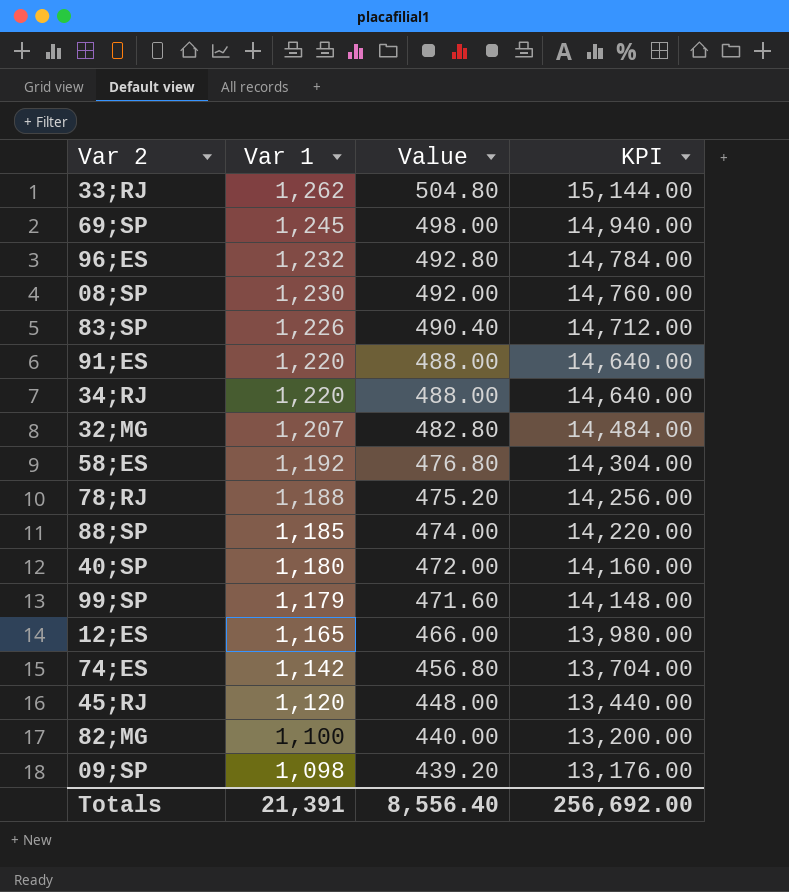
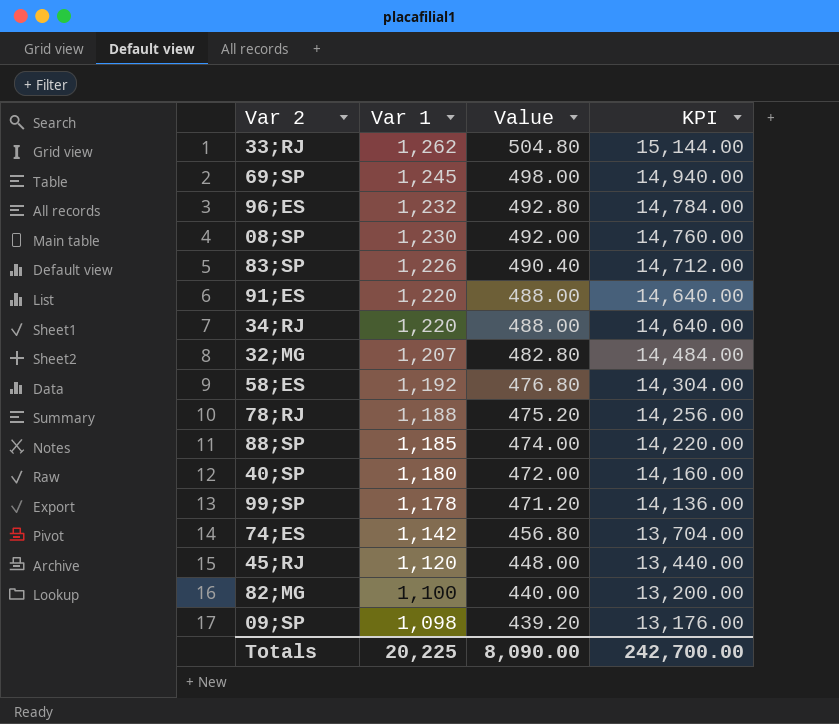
row 12;ES: 1,165 | 466.00 | 13,980.00 -> none
99;SP | Var 1: 1,179 -> 1,178
99;SP | Value: 471.60 -> 471.20
99;SP | KPI: 14,148.00 -> 14,136.00
Totals | Var 1: 21,391 -> 20,225
Totals | Value: 8,556.40 -> 8,090.00
Totals | KPI: 256,692.00 -> 242,700.00

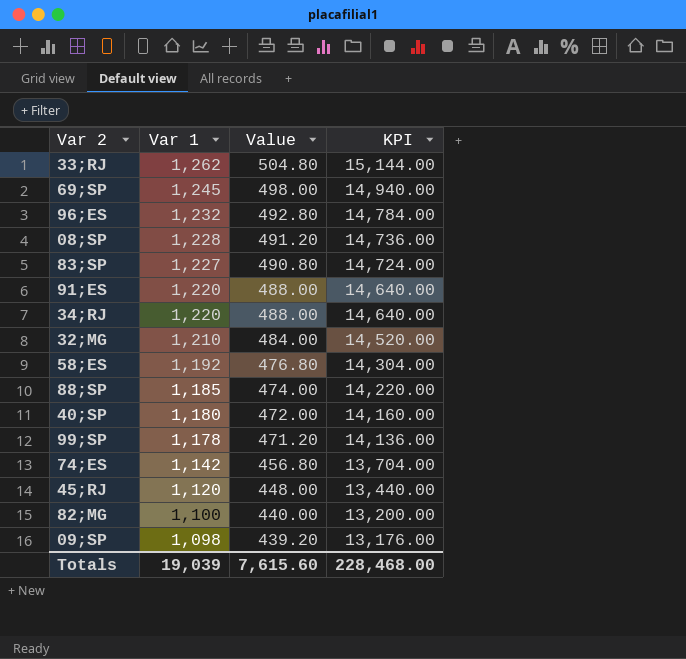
row 78;RJ: 1,188 | 475.20 | 14,256.00 -> none
08;SP | Var 1: 1,230 -> 1,228
08;SP | Value: 492.00 -> 491.20
08;SP | KPI: 14,760.00 -> 14,736.00
83;SP | Var 1: 1,226 -> 1,227
83;SP | Value: 490.40 -> 490.80
83;SP | KPI: 14,712.00 -> 14,724.00
32;MG | Var 1: 1,207 -> 1,210
32;MG | Value: 482.80 -> 484.00
32;MG | KPI: 14,484.00 -> 14,520.00
Totals | Var 1: 20,225 -> 19,039
Totals | Value: 8,090.00 -> 7,615.60
Totals | KPI: 242,700.00 -> 228,468.00

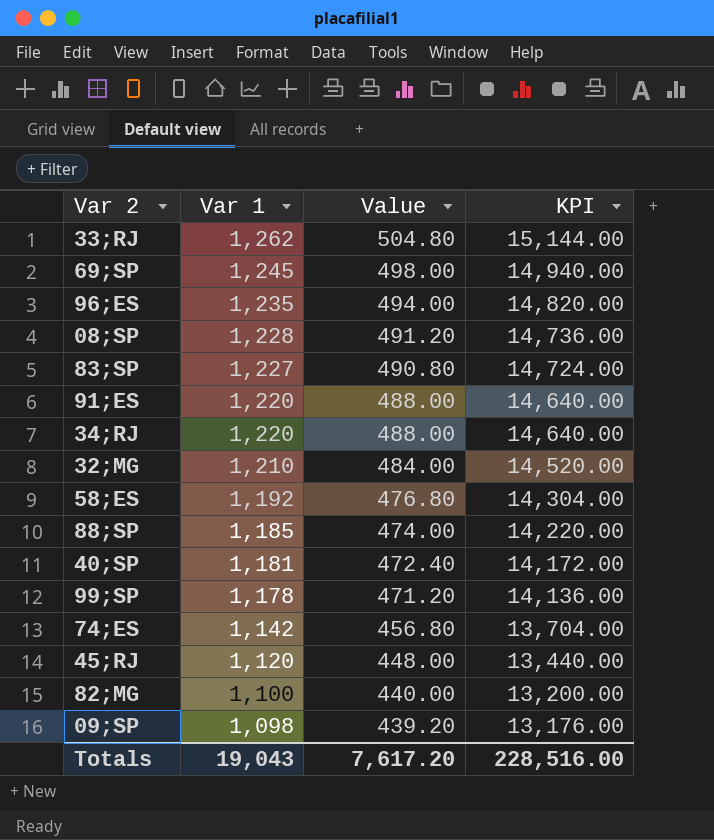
96;ES | Var 1: 1,232 -> 1,235
96;ES | Value: 492.80 -> 494.00
96;ES | KPI: 14,784.00 -> 14,820.00
40;SP | Var 1: 1,180 -> 1,181
40;SP | Value: 472.00 -> 472.40
40;SP | KPI: 14,160.00 -> 14,172.00
Totals | Var 1: 19,039 -> 19,043
Totals | Value: 7,615.60 -> 7,617.20
Totals | KPI: 228,468.00 -> 228,516.00

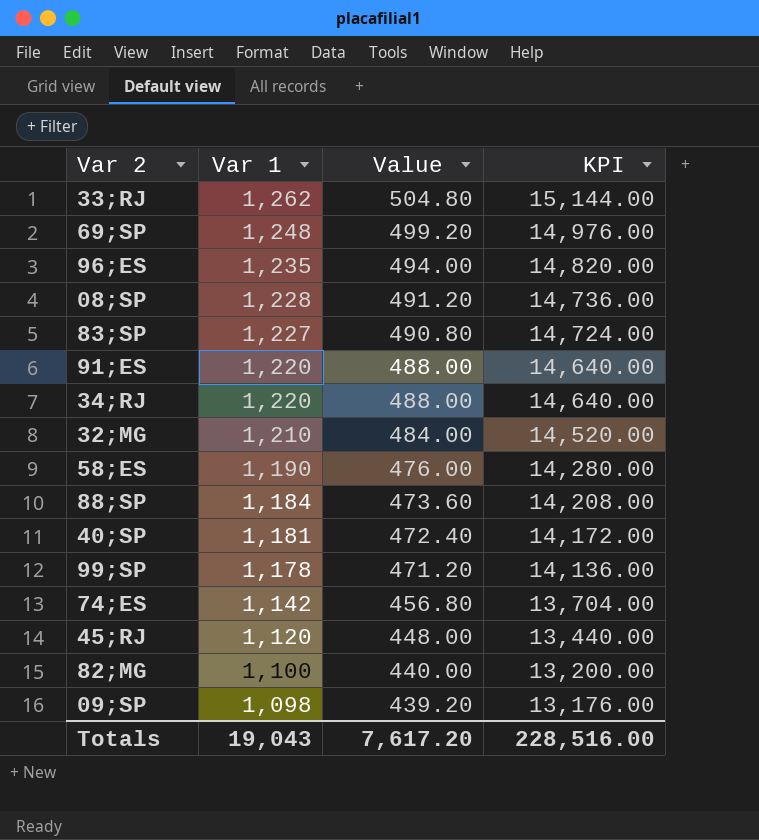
69;SP | Var 1: 1,245 -> 1,248
69;SP | Value: 498.00 -> 499.20
69;SP | KPI: 14,940.00 -> 14,976.00
58;ES | Var 1: 1,192 -> 1,190
58;ES | Value: 476.80 -> 476.00
58;ES | KPI: 14,304.00 -> 14,280.00
88;SP | Var 1: 1,185 -> 1,184
88;SP | Value: 474.00 -> 473.60
88;SP | KPI: 14,220.00 -> 14,208.00

